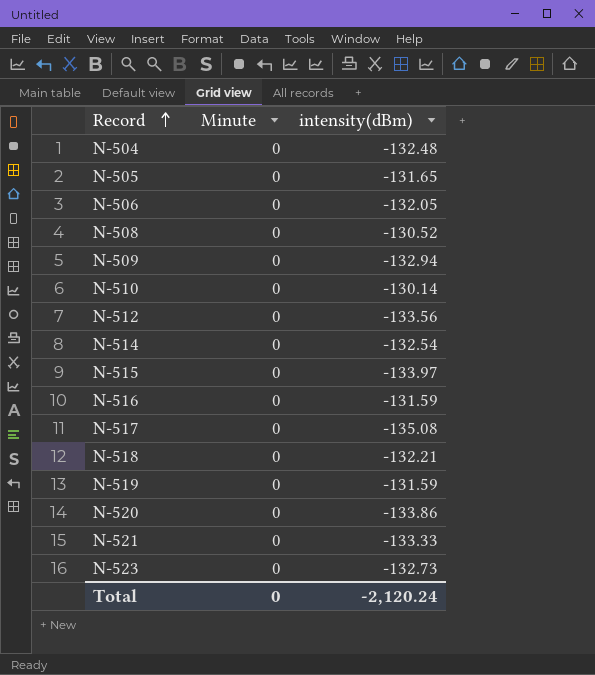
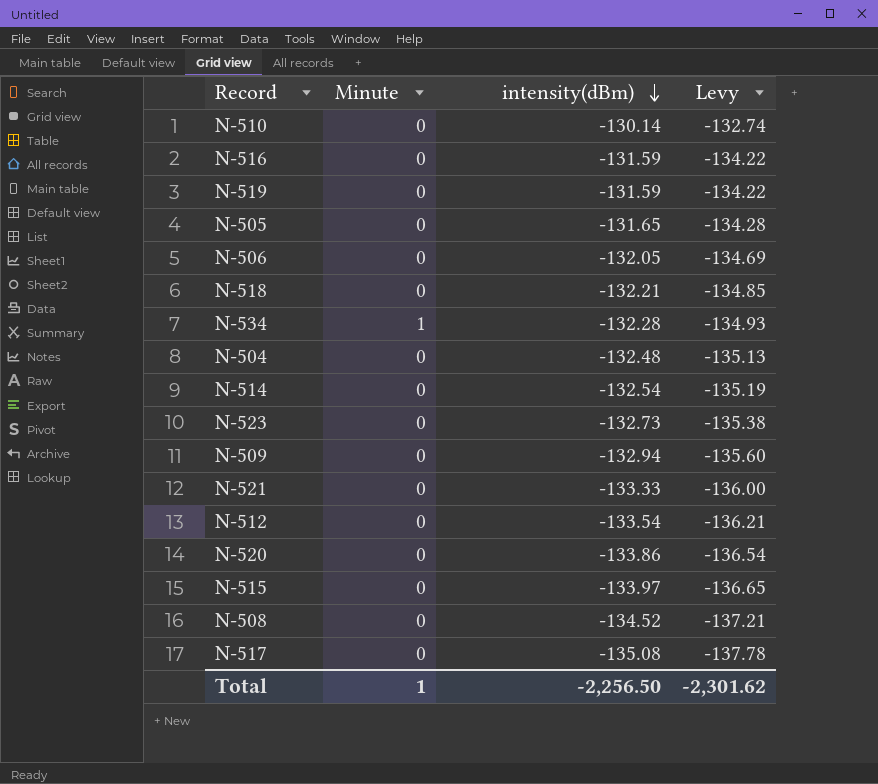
row order: Record ascending -> intensity(dBm) descending
column Levy | formula: none -> [intensity(dBm)] * 1.02
row N-534: none -> 1 | -132.28 | -134.93
N-512 | intensity(dBm): -133.56 -> -133.54
N-508 | intensity(dBm): -130.52 -> -134.52
Total | Minute: 0 -> 1
Total | intensity(dBm): -2,120.24 -> -2,256.50

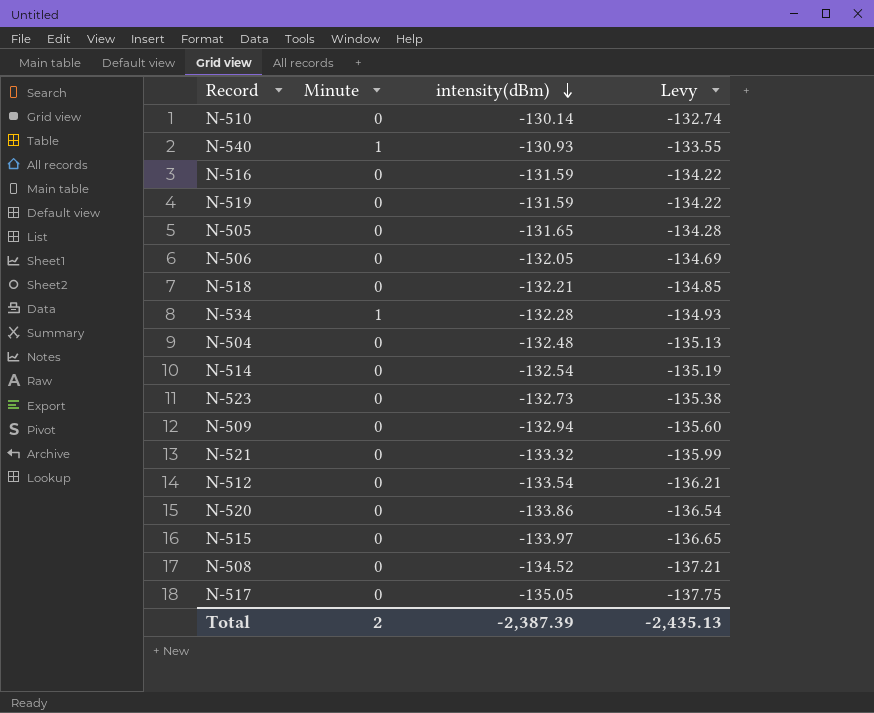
row N-540: none -> 1 | -130.93 | -133.55
N-521 | intensity(dBm): -133.33 -> -133.32
N-521 | Levy: -136.00 -> -135.99
N-517 | intensity(dBm): -135.08 -> -135.05
N-517 | Levy: -137.78 -> -137.75
Total | Minute: 1 -> 2
Total | intensity(dBm): -2,256.50 -> -2,387.39
Total | Levy: -2,301.62 -> -2,435.13

